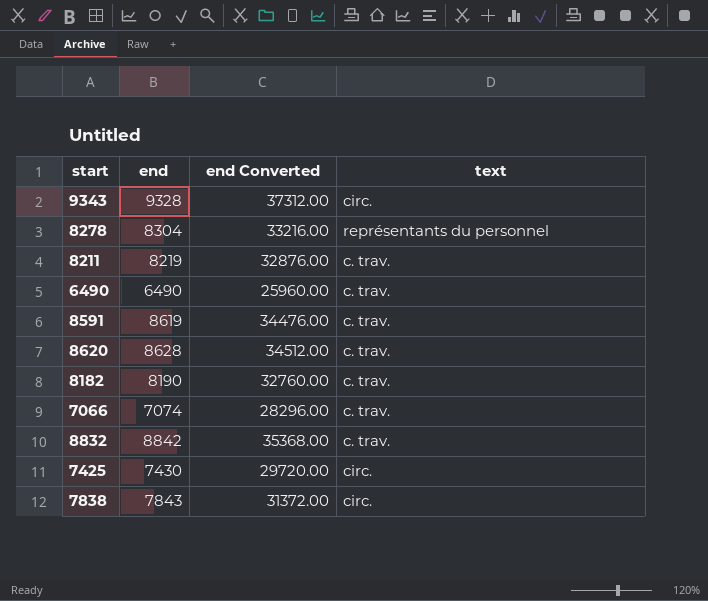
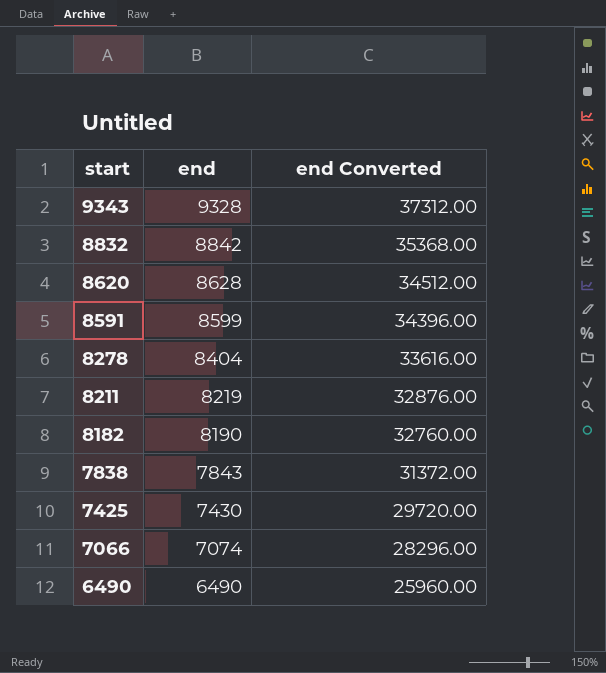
row order: none -> start descending
column text | position: 4 -> none
8591 | end: 8619 -> 8599
8591 | end Converted: 34476.00 -> 34396.00
8278 | end: 8304 -> 8404
8278 | end Converted: 33216.00 -> 33616.00

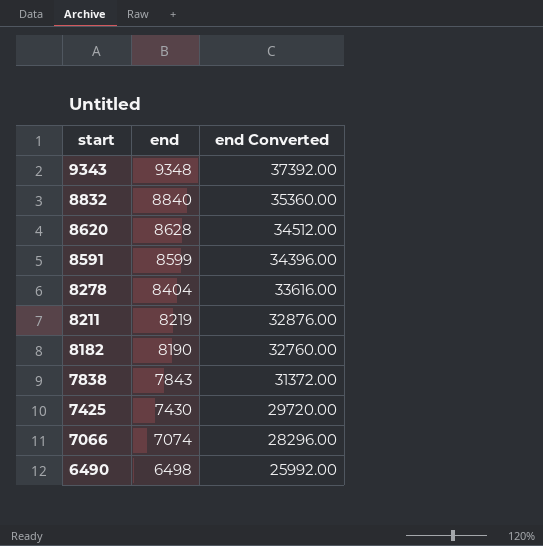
9343 | end: 9328 -> 9348
9343 | end Converted: 37312.00 -> 37392.00
8832 | end: 8842 -> 8840
8832 | end Converted: 35368.00 -> 35360.00
6490 | end: 6490 -> 6498
6490 | end Converted: 25960.00 -> 25992.00

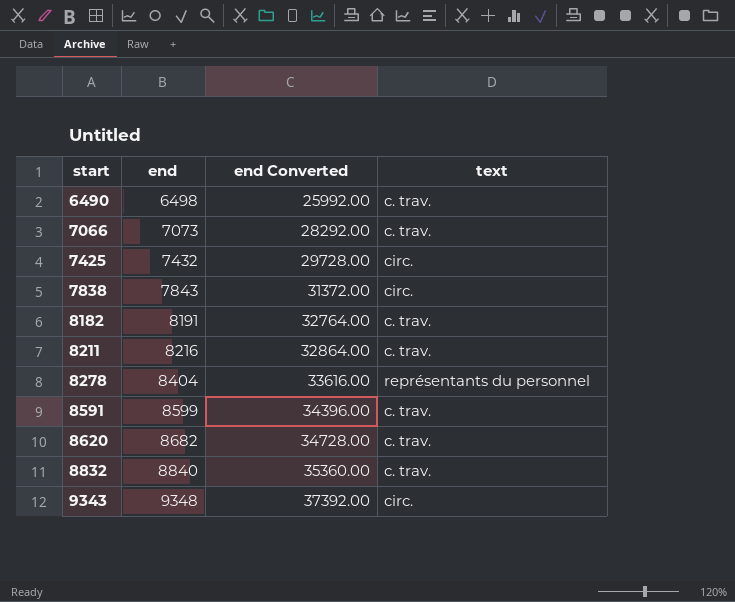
row order: start descending -> start ascending
column text | position: none -> 4
7066 | end: 7074 -> 7073
7066 | end Converted: 28296.00 -> 28292.00
7425 | end: 7430 -> 7432
7425 | end Converted: 29720.00 -> 29728.00
8182 | end: 8190 -> 8191
8182 | end Converted: 32760.00 -> 32764.00
8211 | end: 8219 -> 8216
8211 | end Converted: 32876.00 -> 32864.00
8620 | end: 8628 -> 8682
8620 | end Converted: 34512.00 -> 34728.00

